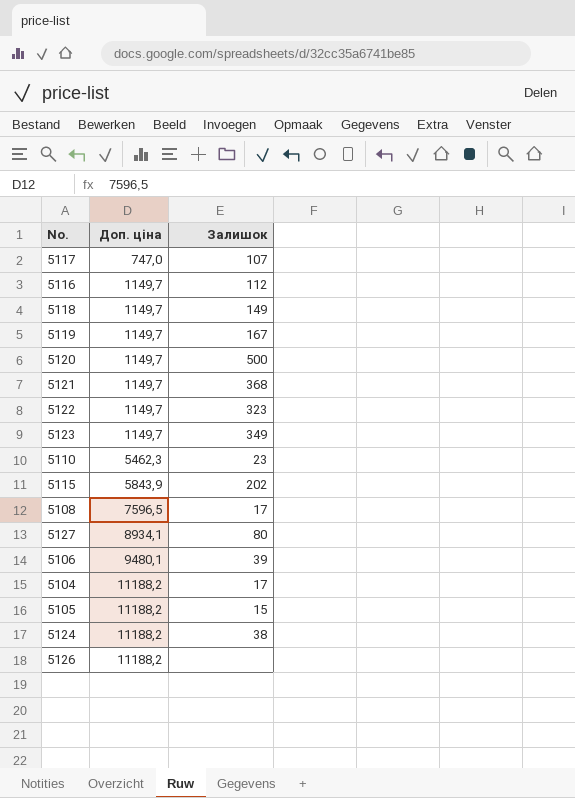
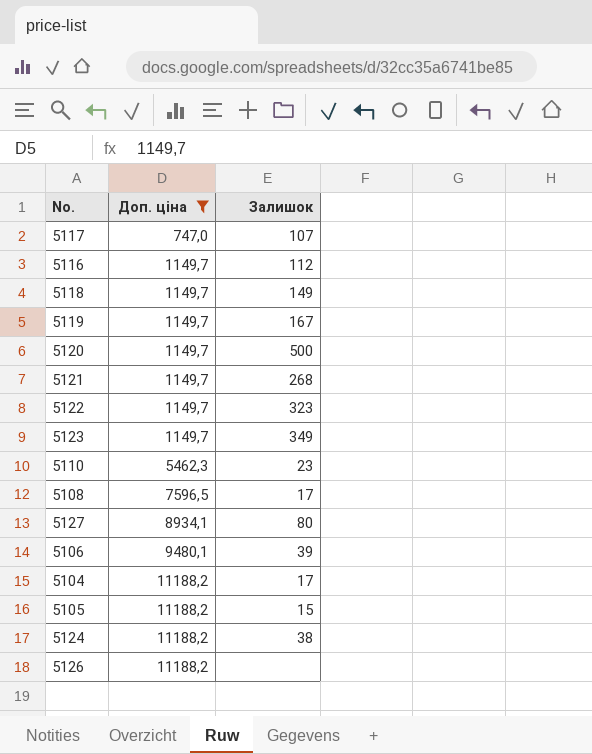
filter: none -> Доп. ціна != 5843,9
5121 | Залишок: 368 -> 268

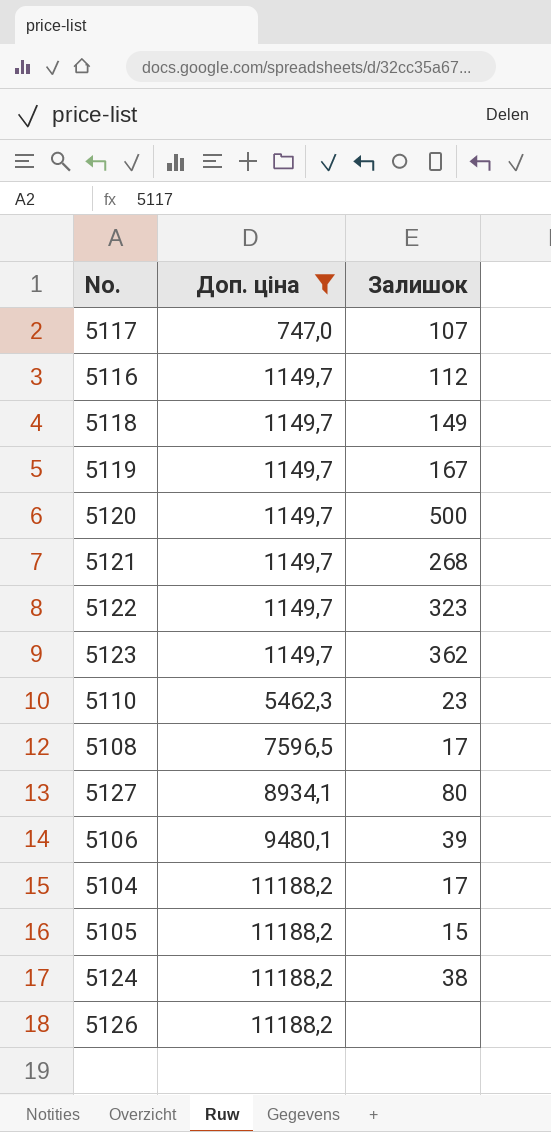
5123 | Залишок: 349 -> 362

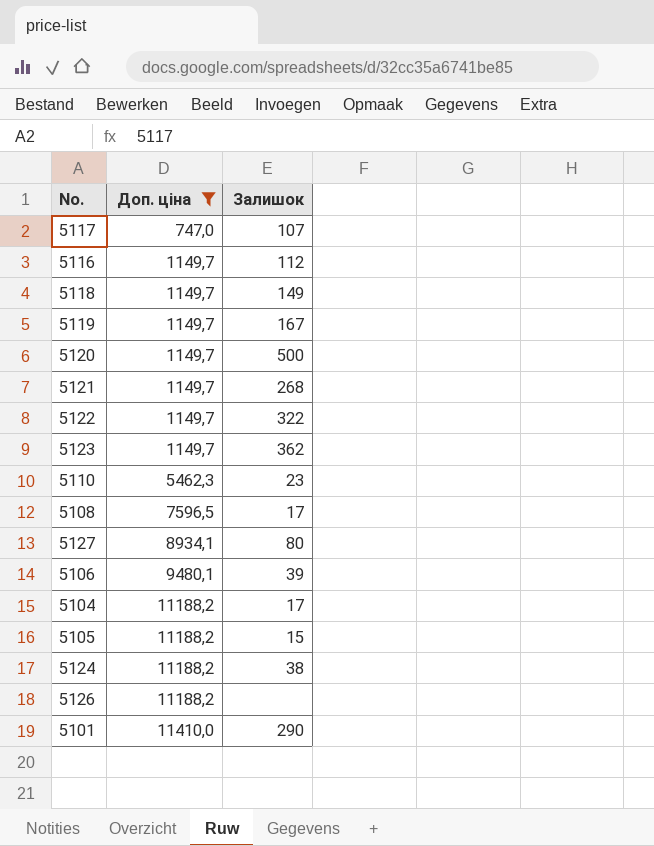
5122 | Залишок: 323 -> 322
row 5101: none -> 11410,0 | 290

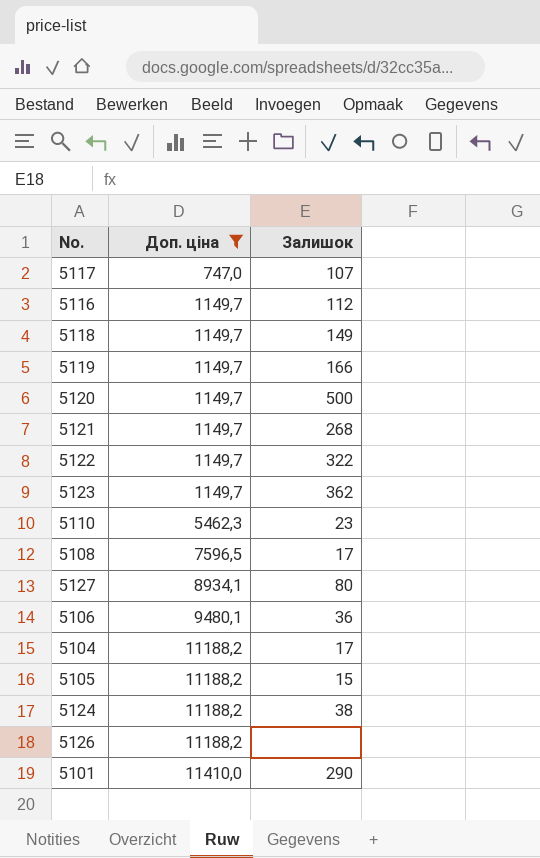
5119 | Залишок: 167 -> 166
5106 | Залишок: 39 -> 36

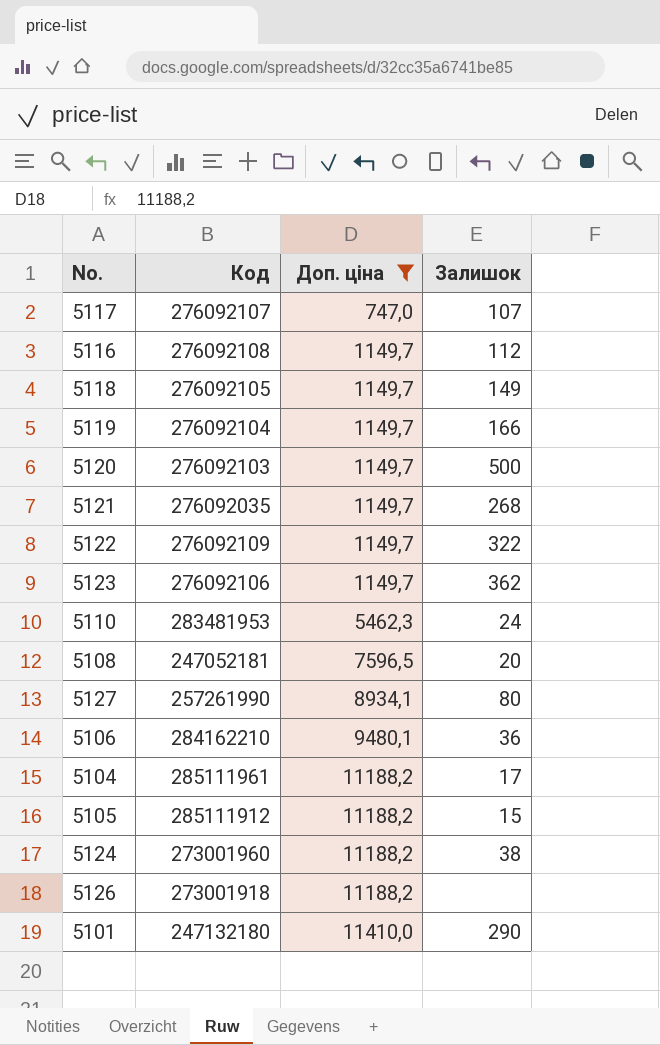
column Код | position: none -> 2
5110 | Залишок: 23 -> 24
5108 | Залишок: 17 -> 20

